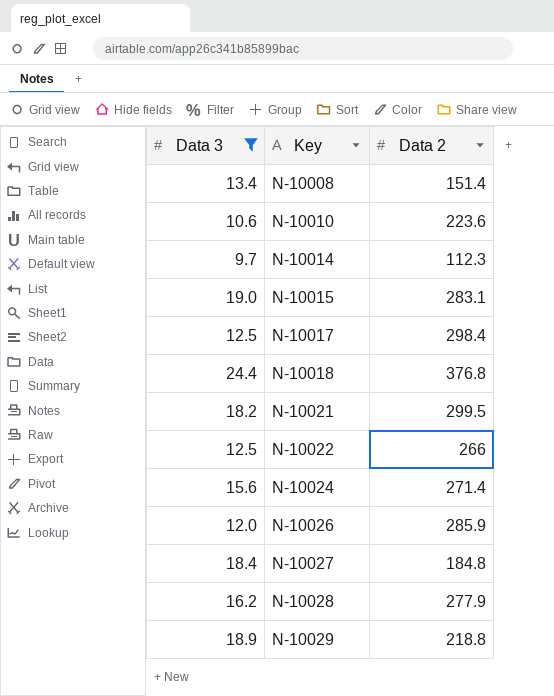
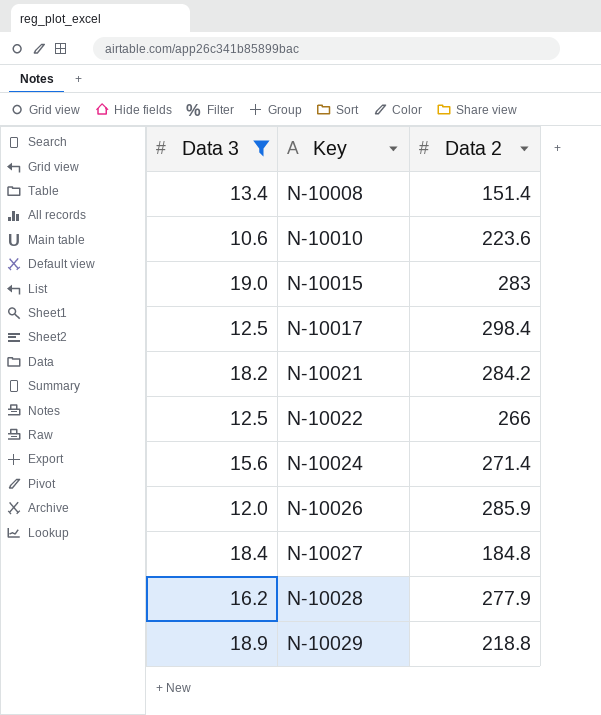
row N-10014: 9.7 | 112.3 -> none
row N-10018: 24.4 | 376.8 -> none
N-10015 | Data 2: 283.1 -> 283
N-10021 | Data 2: 299.5 -> 284.2

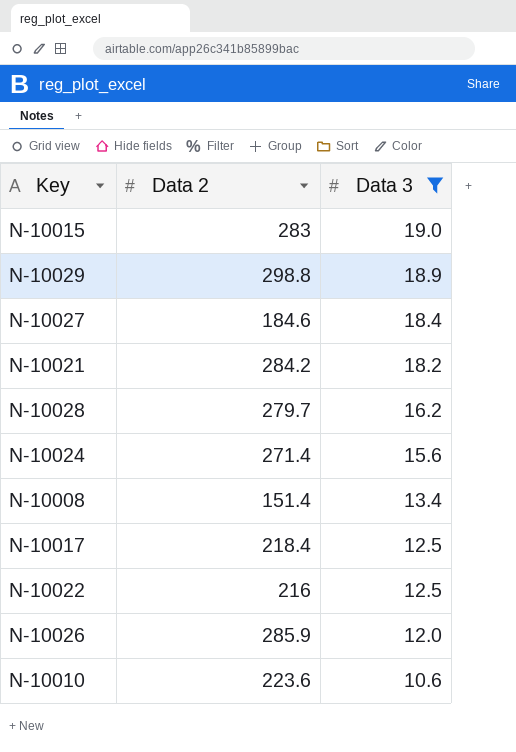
row order: Key ascending -> Data 3 descending
column Data 3 | position: 1 -> 3
N-10029 | Data 2: 218.8 -> 298.8
N-10027 | Data 2: 184.8 -> 184.6
N-10028 | Data 2: 277.9 -> 279.7
N-10017 | Data 2: 298.4 -> 218.4
N-10022 | Data 2: 266 -> 216

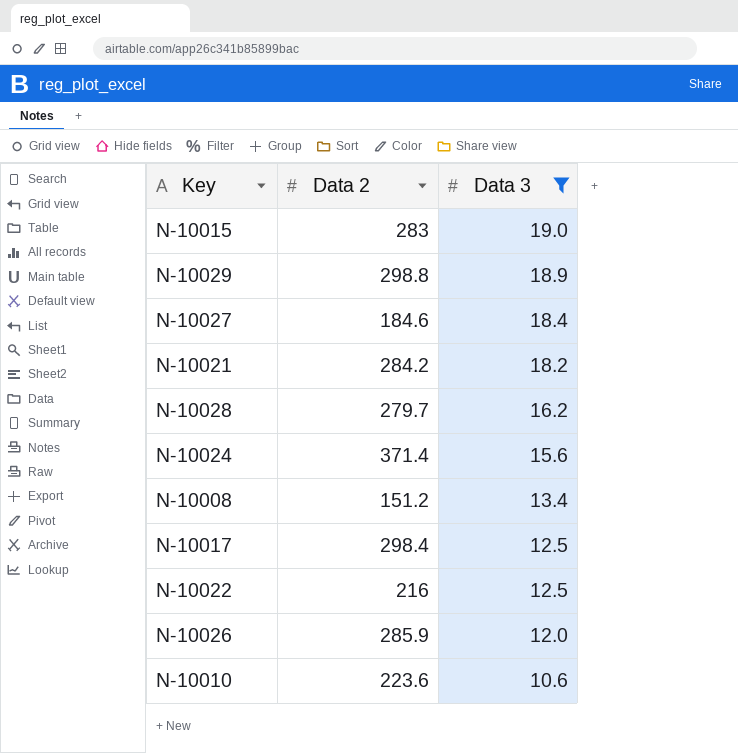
N-10024 | Data 2: 271.4 -> 371.4
N-10008 | Data 2: 151.4 -> 151.2
N-10017 | Data 2: 218.4 -> 298.4

